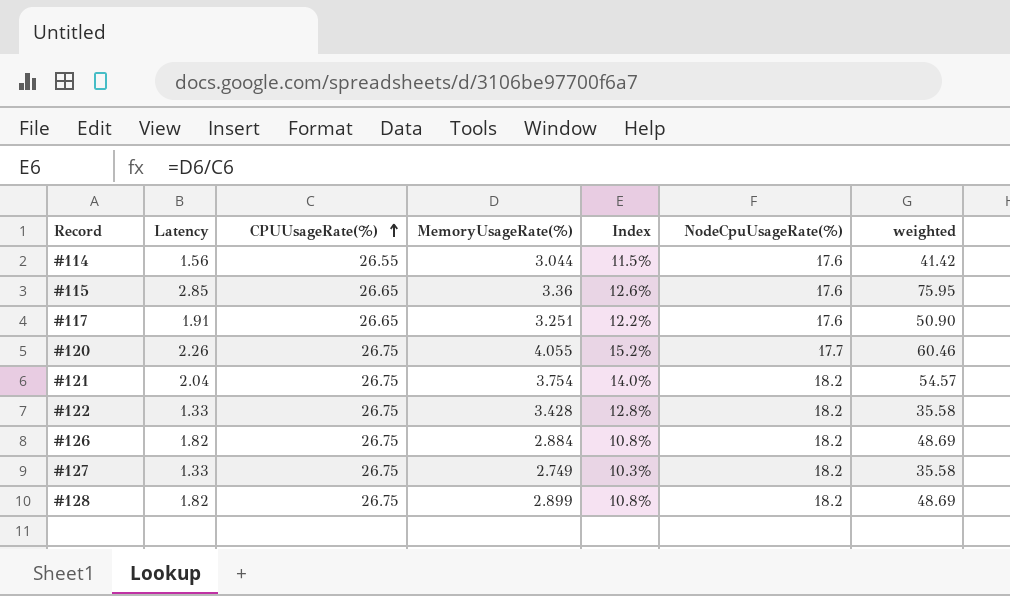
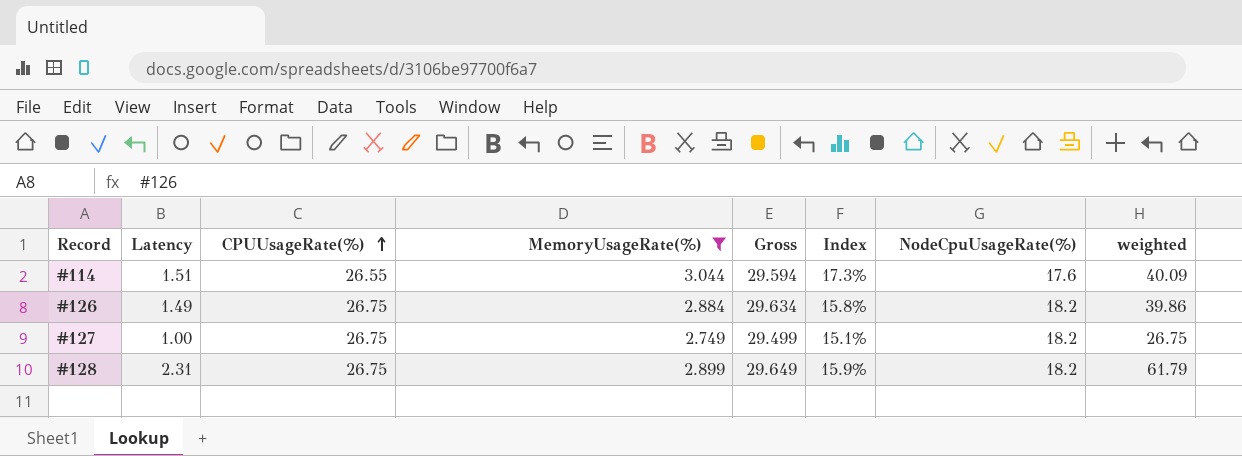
filter: none -> MemoryUsageRate(%) <= 3.044
column Gross | formula: none -> [CPUUsageRate(%)] + [MemoryUsageRate(%)]
column Index | formula: [MemoryUsageRate(%)] / [CPUUsageRate(%)] -> [MemoryUsageRate(%)] / [NodeCpuUsageRate(%)]
#114 | Latency: 1.56 -> 1.51
#114 | weighted: 41.42 -> 40.09
#126 | Latency: 1.82 -> 1.49
#126 | weighted: 48.69 -> 39.86
#127 | Latency: 1.33 -> 1.00
#127 | weighted: 35.58 -> 26.75
#128 | Latency: 1.82 -> 2.31
#128 | weighted: 48.69 -> 61.79

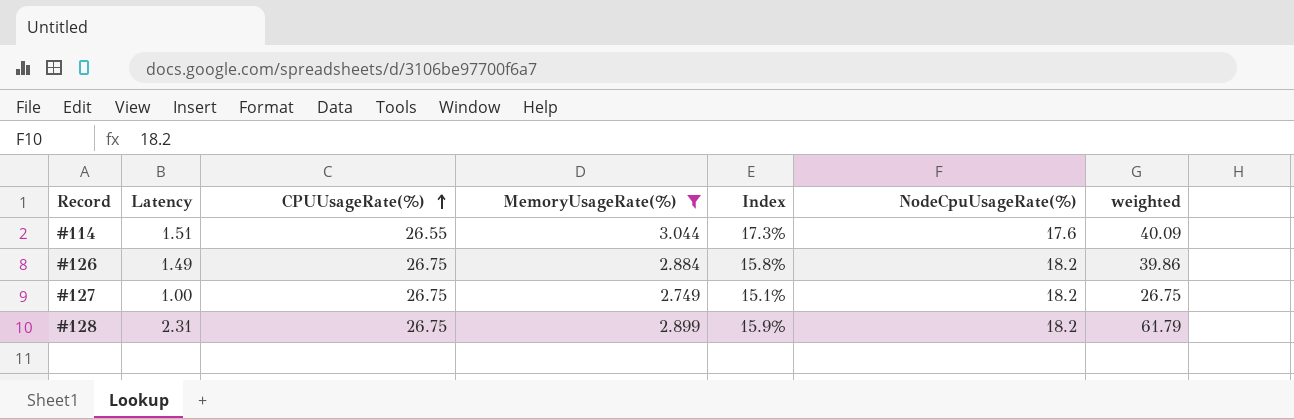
column Gross | formula: [CPUUsageRate(%)] + [MemoryUsageRate(%)] -> none

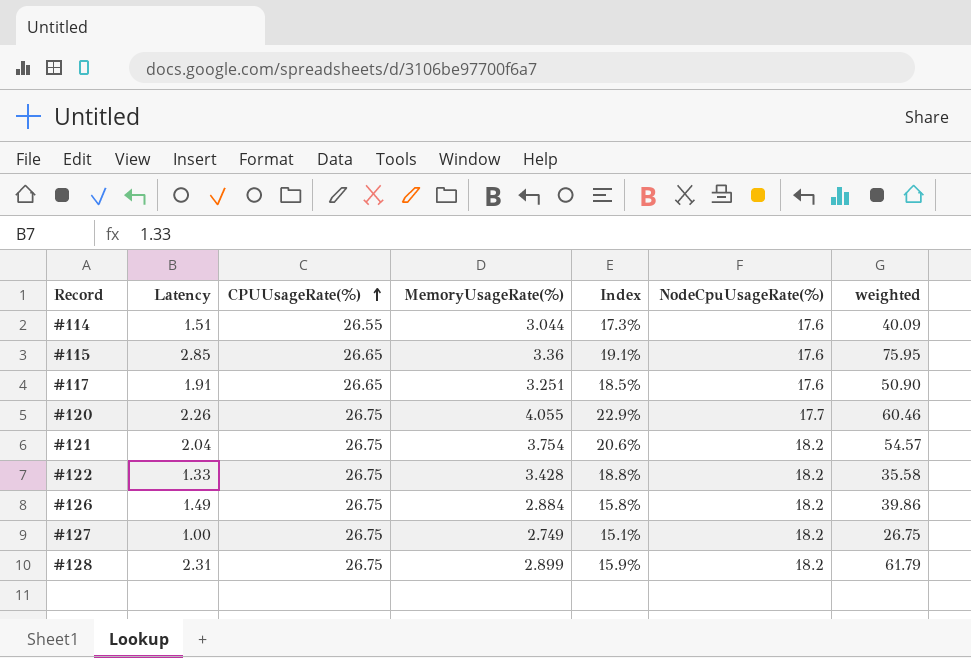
filter: MemoryUsageRate(%) <= 3.044 -> none

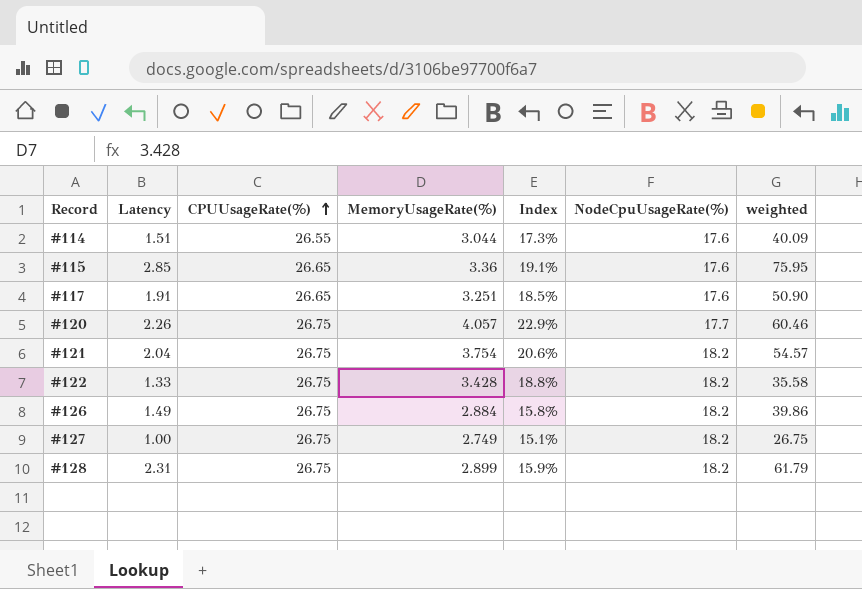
#120 | MemoryUsageRate(%): 4.055 -> 4.057

